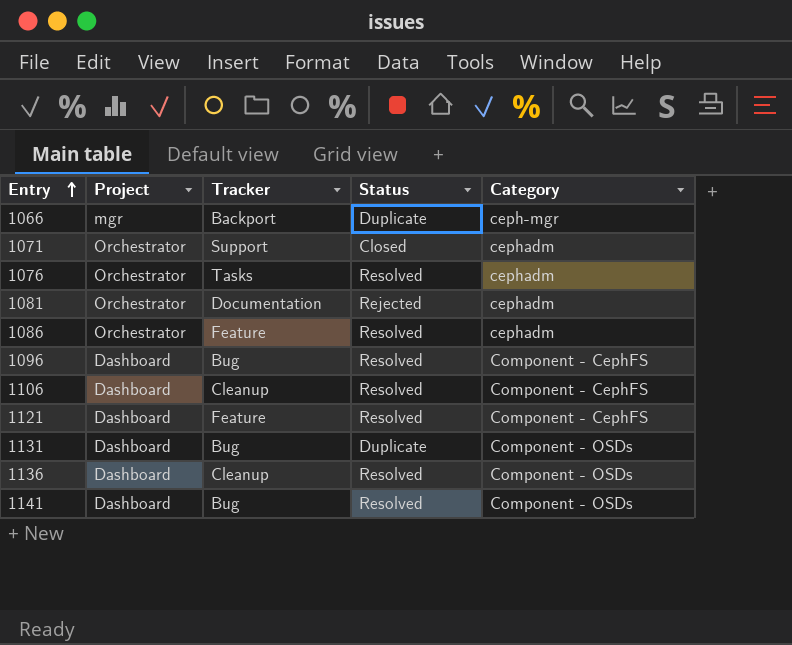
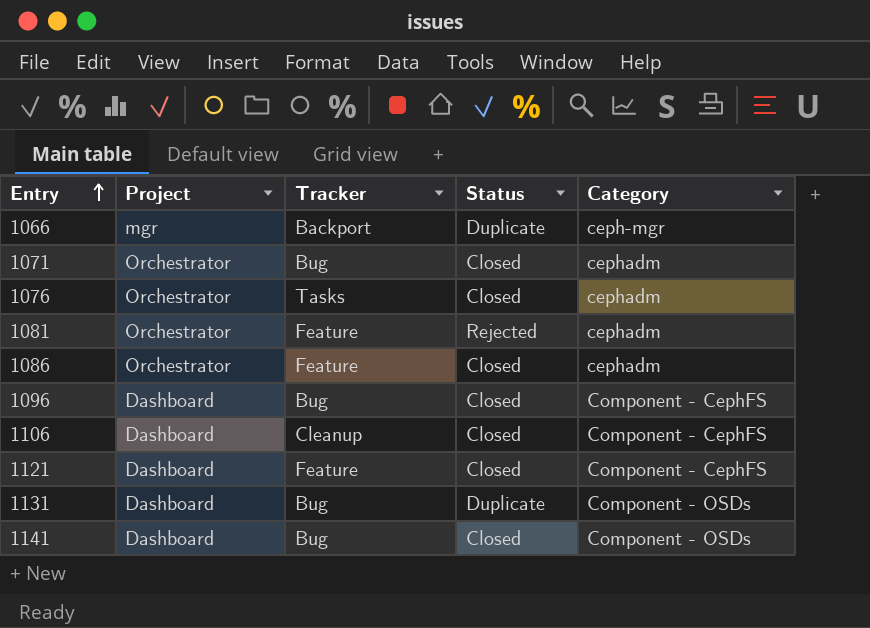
row 1136: Dashboard | Cleanup | Resolved | Component - OSDs -> none
1071 | Tracker: Support -> Bug
1076 | Status: Resolved -> Closed
1081 | Tracker: Documentation -> Feature
1086 | Status: Resolved -> Closed
1096 | Status: Resolved -> Closed
1106 | Status: Resolved -> Closed
1121 | Status: Resolved -> Closed
1141 | Status: Resolved -> Closed

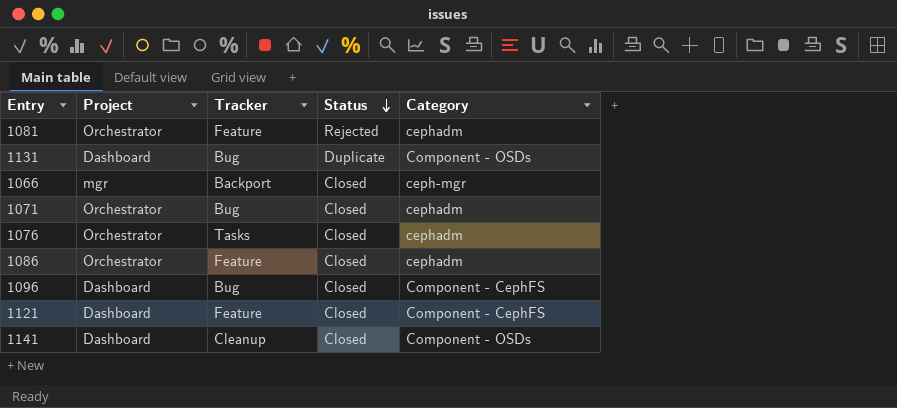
row order: Entry ascending -> Status descending
row 1106: Dashboard | Cleanup | Closed | Component - CephFS -> none
1066 | Status: Duplicate -> Closed
1141 | Tracker: Bug -> Cleanup

